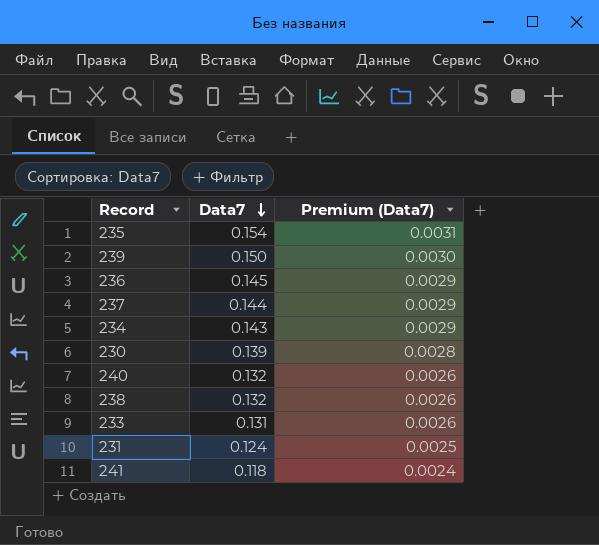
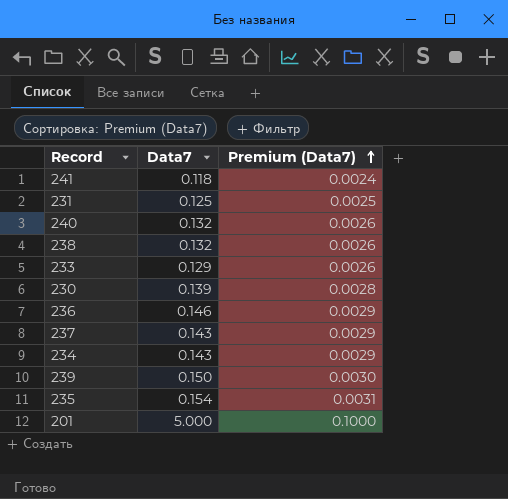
row order: Data7 descending -> Premium (Data7) ascending
231 | Data7: 0.124 -> 0.125
233 | Data7: 0.131 -> 0.129
236 | Data7: 0.145 -> 0.146
237 | Data7: 0.144 -> 0.143
row 201: none -> 5.000 | 0.1000

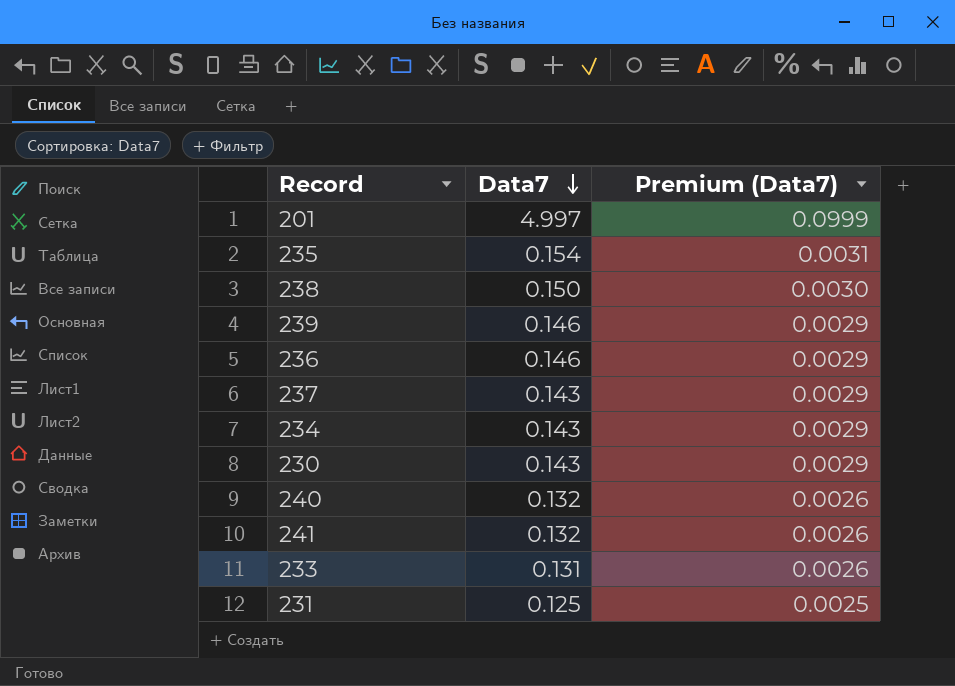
row order: Premium (Data7) ascending -> Data7 descending
201 | Data7: 5.000 -> 4.997
201 | Premium (Data7): 0.1000 -> 0.0999
238 | Data7: 0.132 -> 0.150
238 | Premium (Data7): 0.0026 -> 0.0030
239 | Data7: 0.150 -> 0.146
239 | Premium (Data7): 0.0030 -> 0.0029
230 | Data7: 0.139 -> 0.143
230 | Premium (Data7): 0.0028 -> 0.0029
241 | Data7: 0.118 -> 0.132
241 | Premium (Data7): 0.0024 -> 0.0026
233 | Data7: 0.129 -> 0.131

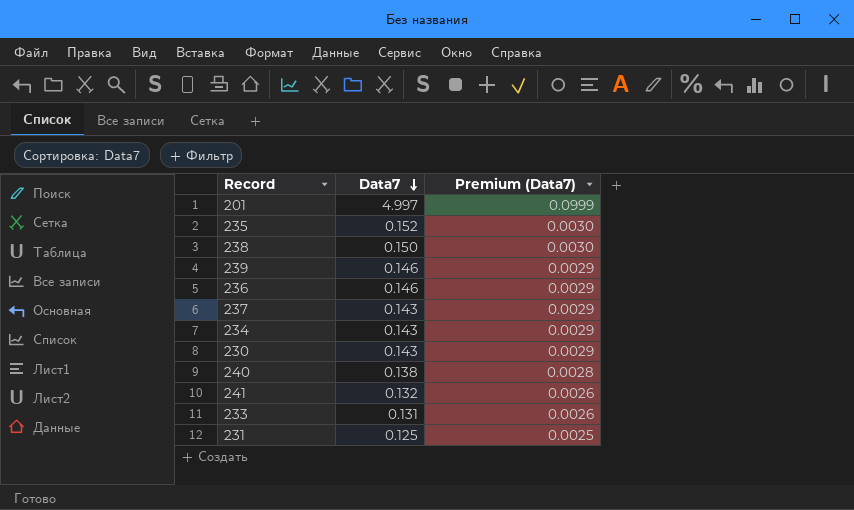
235 | Data7: 0.154 -> 0.152
235 | Premium (Data7): 0.0031 -> 0.0030
240 | Data7: 0.132 -> 0.138
240 | Premium (Data7): 0.0026 -> 0.0028

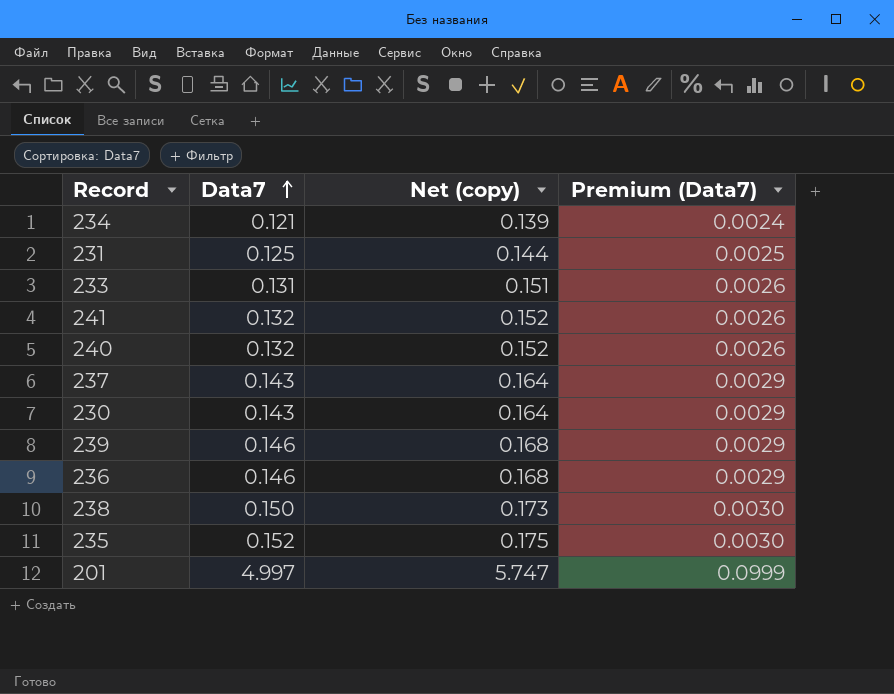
row order: Data7 descending -> Data7 ascending
column Net (copy) | formula: none -> [Data7] * 1.15
234 | Data7: 0.143 -> 0.121
234 | Premium (Data7): 0.0029 -> 0.0024
240 | Data7: 0.138 -> 0.132
240 | Premium (Data7): 0.0028 -> 0.0026

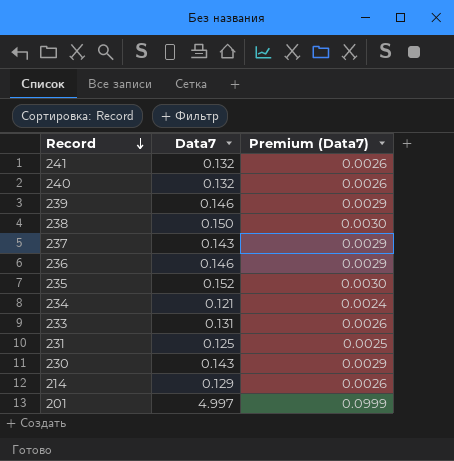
row order: Data7 ascending -> Record descending
column Net (copy) | formula: [Data7] * 1.15 -> none
row 214: none -> 0.129 | 0.0026

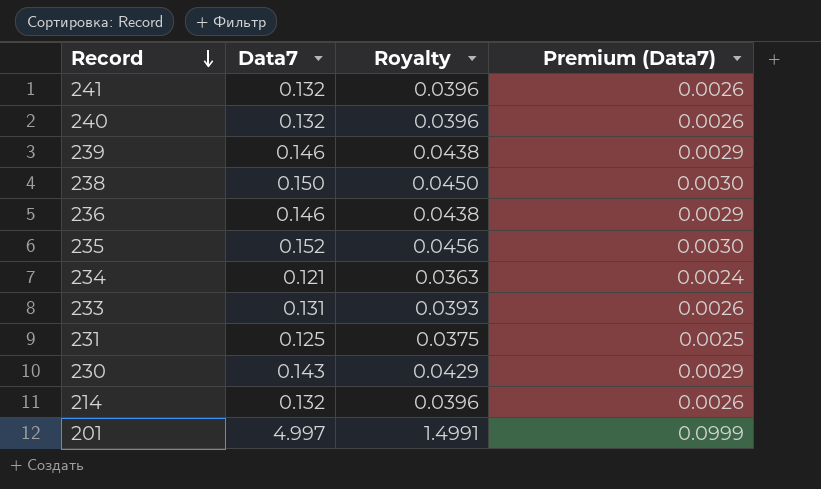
column Royalty | formula: none -> [Data7] * 0.3
row 237: 0.143 | 0.0029 -> none
214 | Data7: 0.129 -> 0.132

